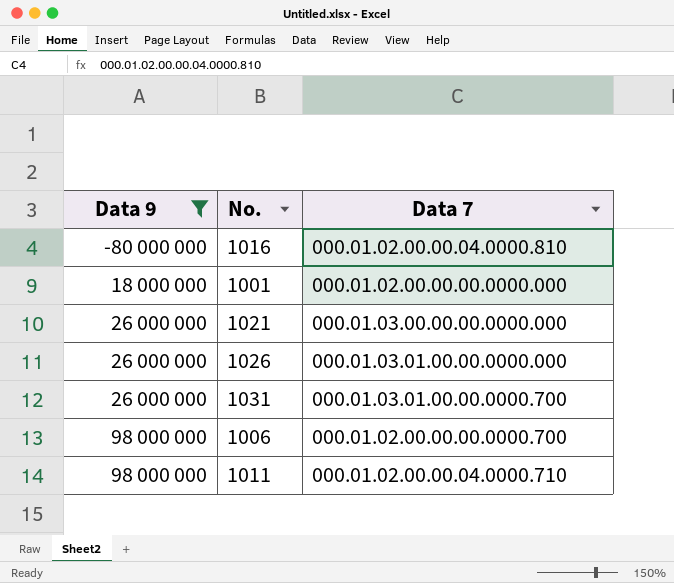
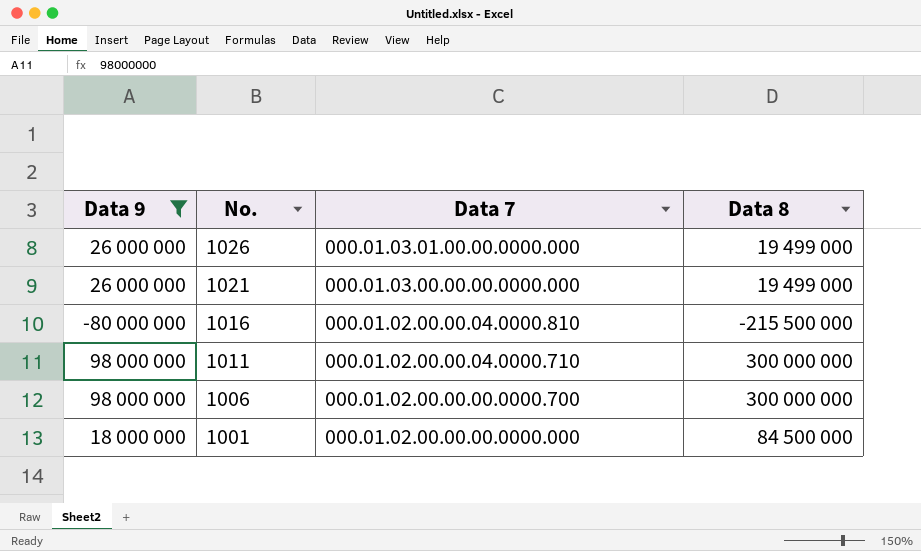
row order: Data 9 ascending -> No. descending
column Data 8 | position: none -> 4
row 1031: 26 000 000 | 000.01.03.01.00.00.0000.700 -> none

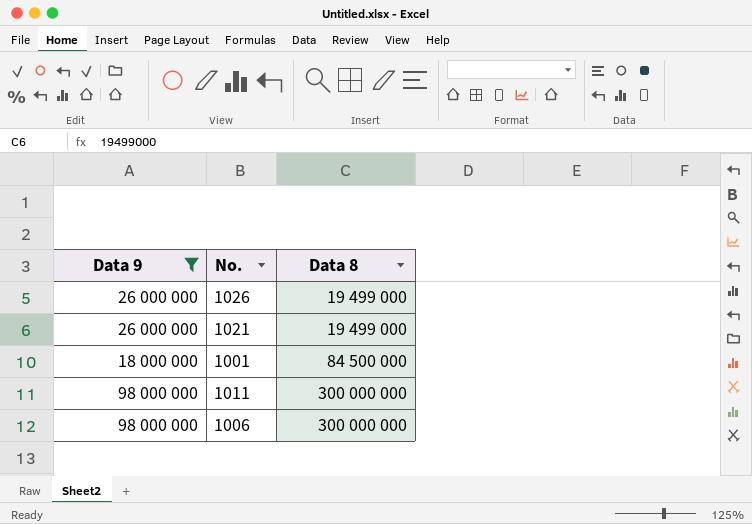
row order: No. descending -> Data 8 ascending
column Data 7 | position: 3 -> none
row 1016: -80 000 000 | 000.01.02.00.00.04.0000.810 | -215 500 000 -> none

